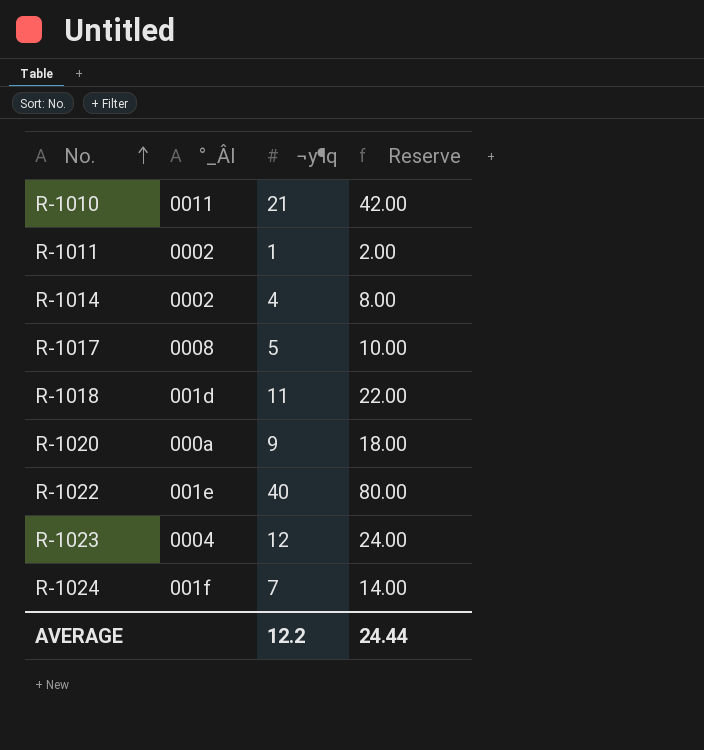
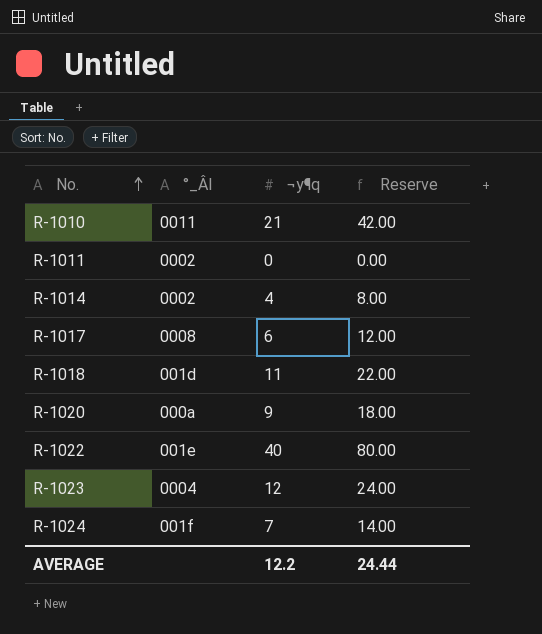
R-1011 | ¬y¶q: 1 -> 0
R-1011 | Reserve: 2.00 -> 0.00
R-1017 | ¬y¶q: 5 -> 6
R-1017 | Reserve: 10.00 -> 12.00

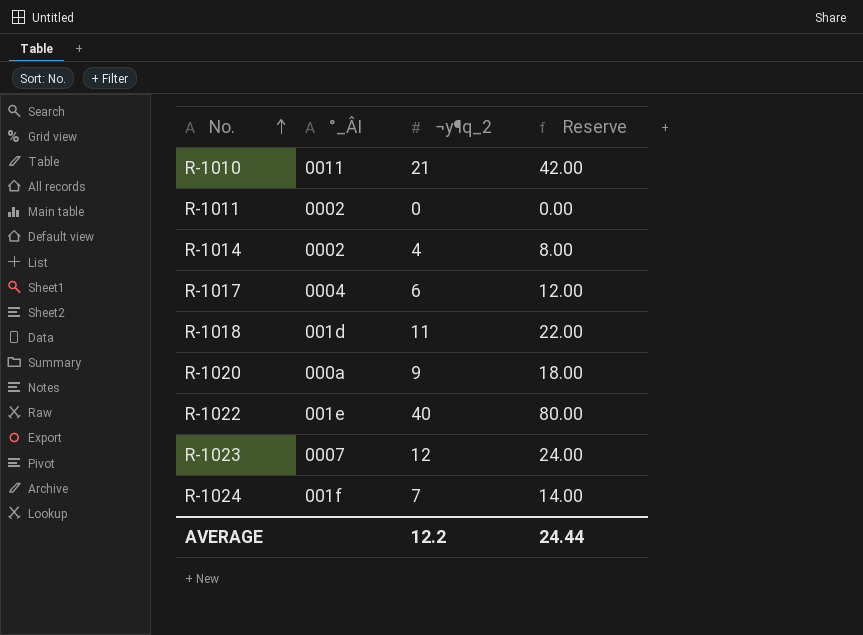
column name: ¬y¶q -> ¬y¶q_2
R-1017 | °_ÂI: 0008 -> 0004
R-1023 | °_ÂI: 0004 -> 0007

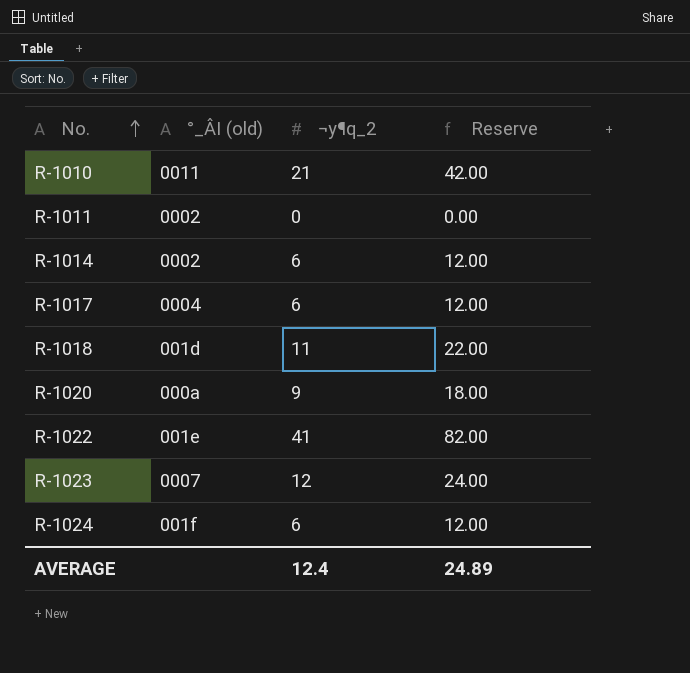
column name: °_ÂI -> °_ÂI (old)
R-1014 | ¬y¶q_2: 4 -> 6
R-1014 | Reserve: 8.00 -> 12.00
R-1022 | ¬y¶q_2: 40 -> 41
R-1022 | Reserve: 80.00 -> 82.00
R-1024 | ¬y¶q_2: 7 -> 6
R-1024 | Reserve: 14.00 -> 12.00
AVERAGE | ¬y¶q_2: 12.2 -> 12.4
AVERAGE | Reserve: 24.44 -> 24.89

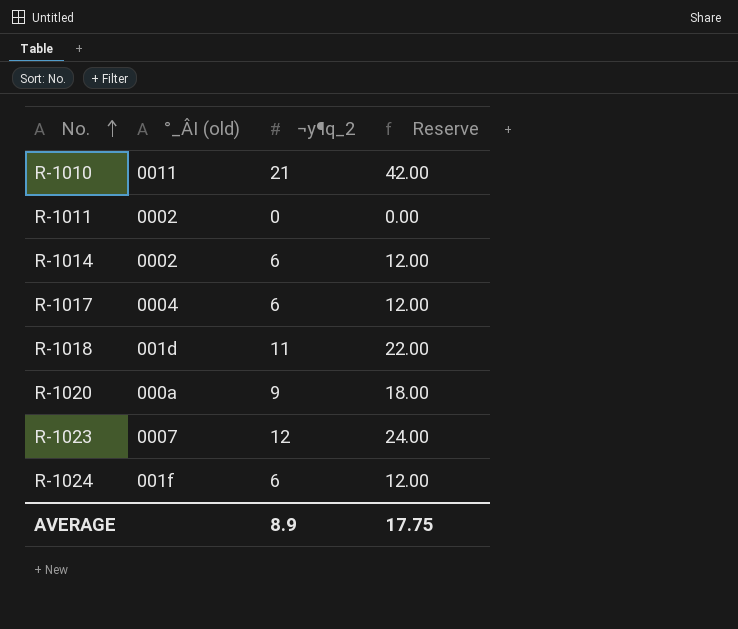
row R-1022: 001e | 41 | 82.00 -> none
AVERAGE | ¬y¶q_2: 12.4 -> 8.9
AVERAGE | Reserve: 24.89 -> 17.75

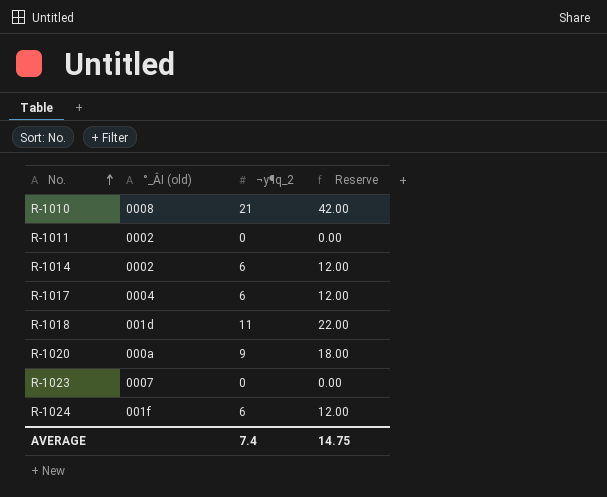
R-1010 | °_ÂI (old): 0011 -> 0008
R-1023 | ¬y¶q_2: 12 -> 0
R-1023 | Reserve: 24.00 -> 0.00
AVERAGE | ¬y¶q_2: 8.9 -> 7.4
AVERAGE | Reserve: 17.75 -> 14.75

